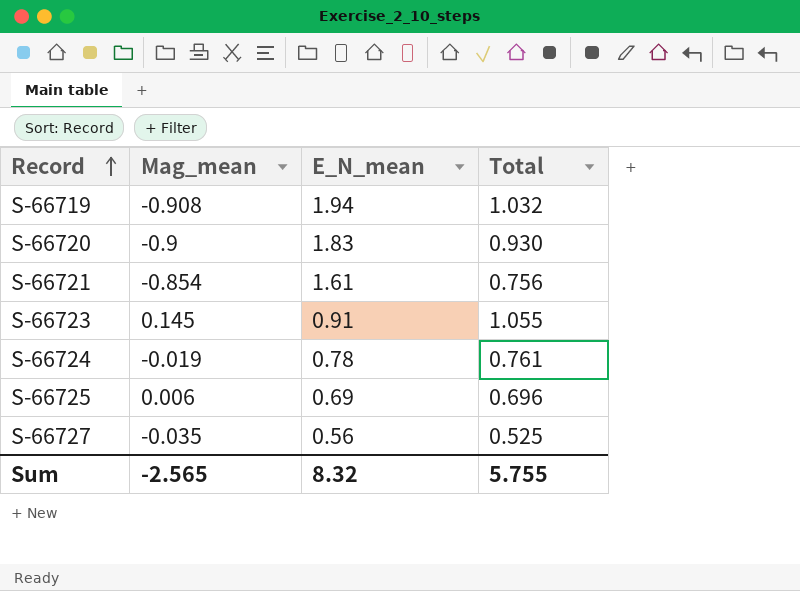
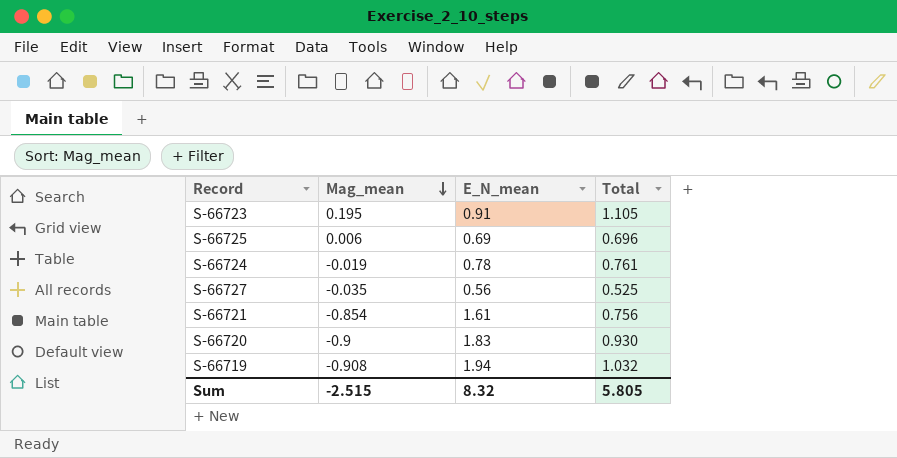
row order: Record ascending -> Mag_mean descending
S-66723 | Mag_mean: 0.145 -> 0.195
S-66723 | Total: 1.055 -> 1.105
Sum | Mag_mean: -2.565 -> -2.515
Sum | Total: 5.755 -> 5.805

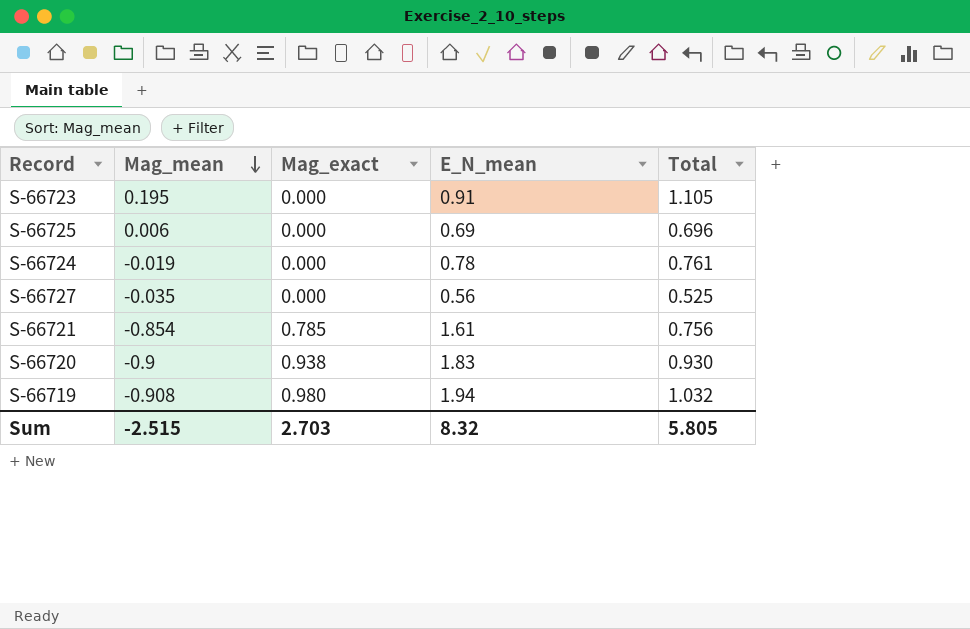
column Mag_exact | position: none -> 3

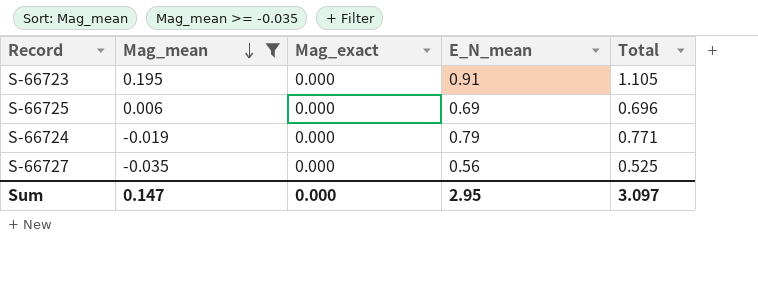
filter: none -> Mag_mean >= -0.035
S-66724 | E_N_mean: 0.78 -> 0.79
S-66724 | Total: 0.761 -> 0.771
Sum | Mag_mean: -2.515 -> 0.147
Sum | Mag_exact: 2.703 -> 0.000
Sum | E_N_mean: 8.32 -> 2.95
Sum | Total: 5.805 -> 3.097

